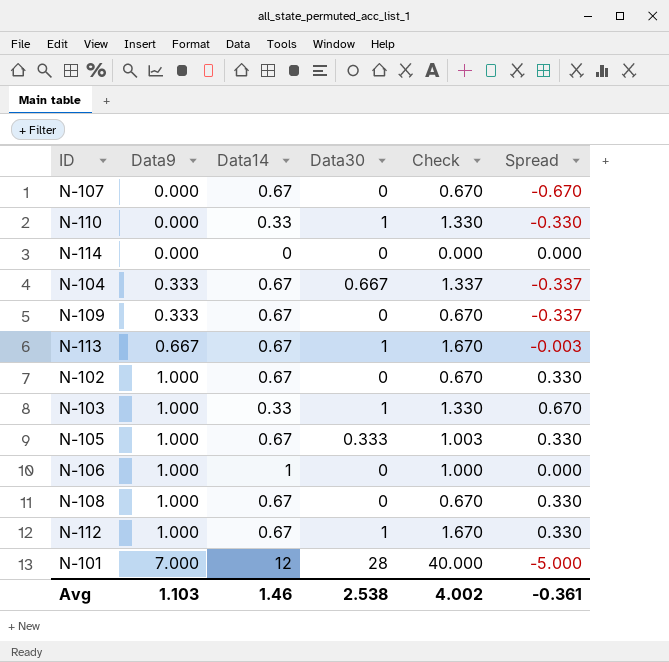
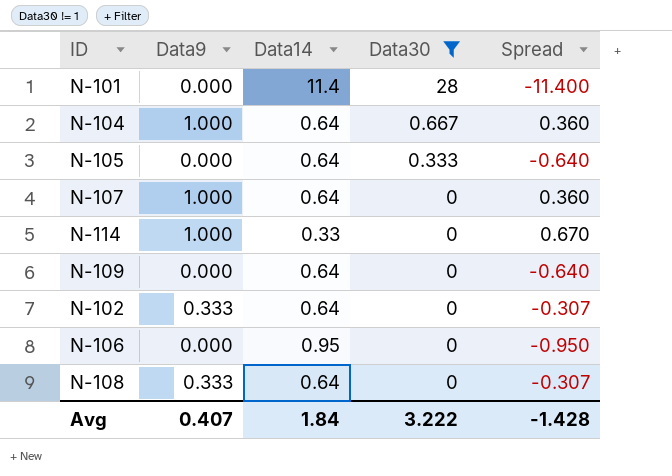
filter: none -> Data30 != 1
row order: Data9 ascending -> Data30 descending
column Check | formula: [Data14] + [Data30] -> none
N-101 | Data9: 7.000 -> 0.000
N-101 | Data14: 12 -> 11.4
N-101 | Spread: -5.000 -> -11.400
N-104 | Data9: 0.333 -> 1.000
N-104 | Data14: 0.67 -> 0.64
N-104 | Spread: -0.337 -> 0.360
N-105 | Data9: 1.000 -> 0.000
N-105 | Data14: 0.67 -> 0.64
N-105 | Spread: 0.330 -> -0.640
N-107 | Data9: 0.000 -> 1.000
N-107 | Data14: 0.67 -> 0.64
N-107 | Spread: -0.670 -> 0.360
N-114 | Data9: 0.000 -> 1.000
N-114 | Data14: 0 -> 0.33
N-114 | Spread: 0.000 -> 0.670
N-109 | Data9: 0.333 -> 0.000
N-109 | Data14: 0.67 -> 0.64
N-109 | Spread: -0.337 -> -0.640
N-102 | Data9: 1.000 -> 0.333
N-102 | Data14: 0.67 -> 0.64
N-102 | Spread: 0.330 -> -0.307
N-106 | Data9: 1.000 -> 0.000
N-106 | Data14: 1 -> 0.95
N-106 | Spread: 0.000 -> -0.950
N-108 | Data9: 1.000 -> 0.333
N-108 | Data14: 0.67 -> 0.64
N-108 | Spread: 0.330 -> -0.307
Avg | Data9: 1.103 -> 0.407
Avg | Data14: 1.46 -> 1.84
Avg | Data30: 2.538 -> 3.222
Avg | Spread: -0.361 -> -1.428

